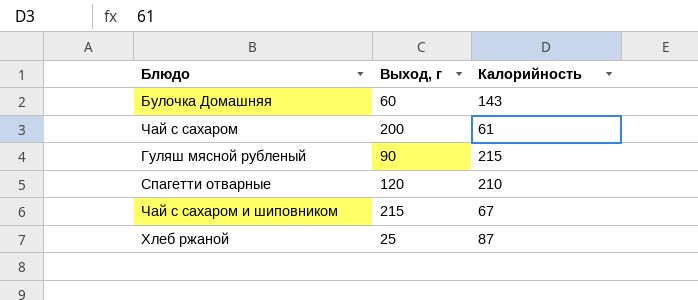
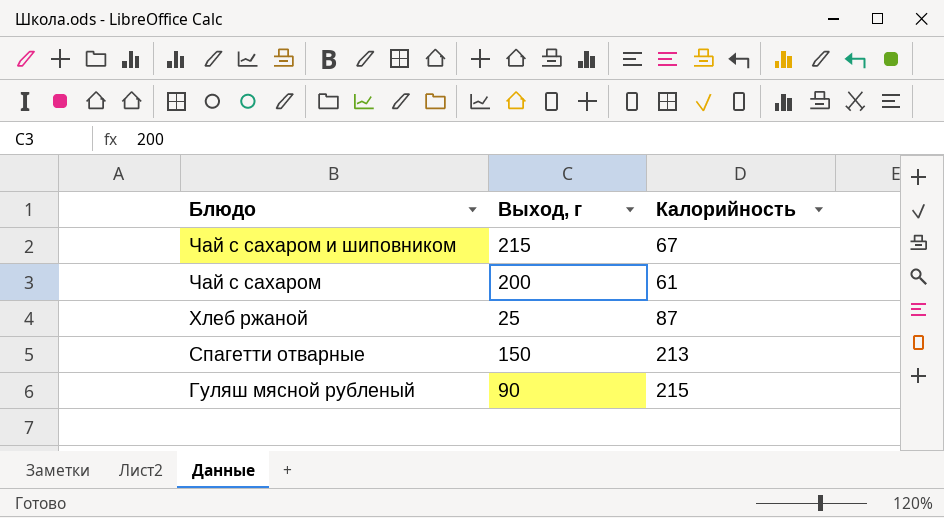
row order: none -> Блюдо descending
row Булочка Домашняя: 60 | 143 -> none
Спагетти отварные | Выход, г: 120 -> 150
Спагетти отварные | Калорийность: 210 -> 213

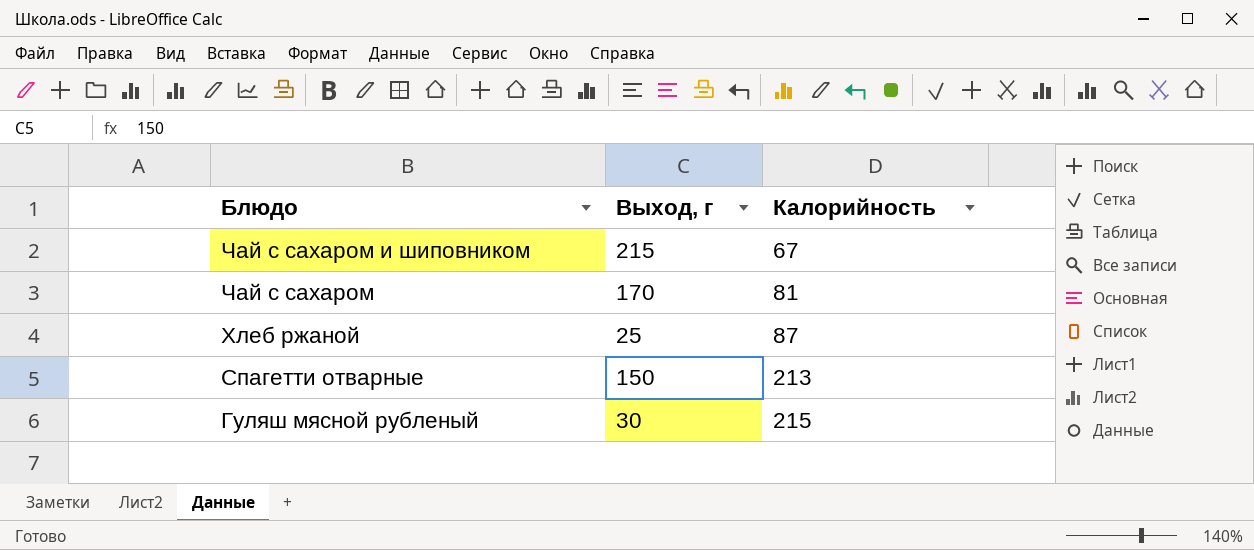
Чай с сахаром | Выход, г: 200 -> 170
Чай с сахаром | Калорийность: 61 -> 81
Гуляш мясной рубленый | Выход, г: 90 -> 30

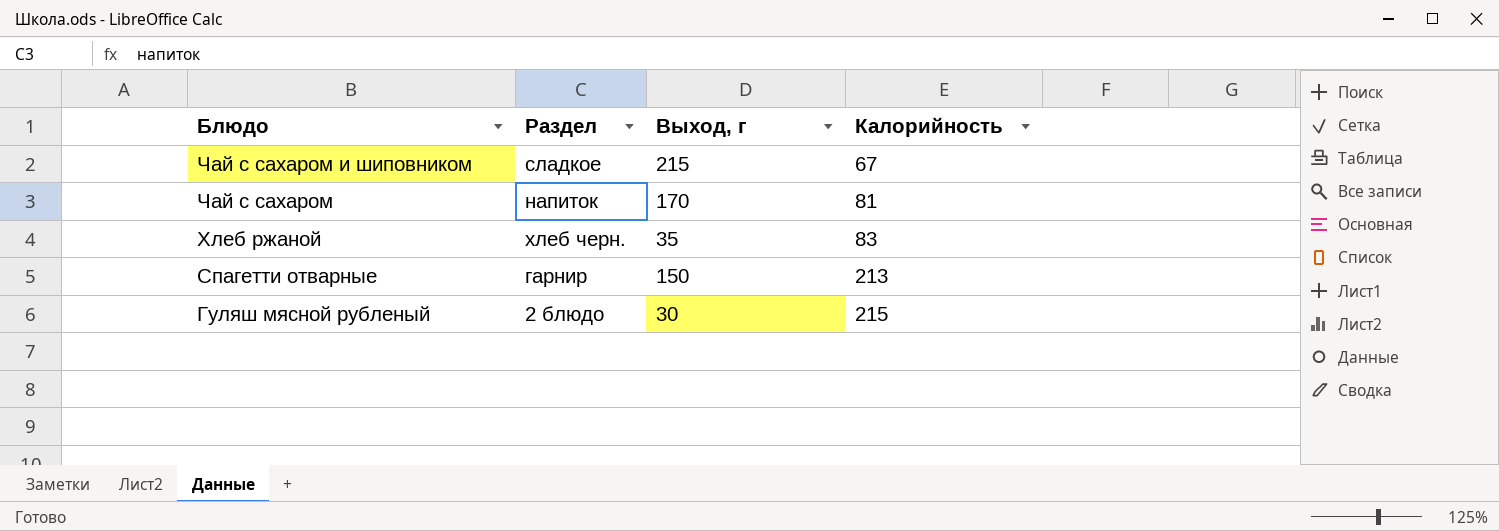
column Раздел | position: none -> 2
Хлеб ржаной | Выход, г: 25 -> 35
Хлеб ржаной | Калорийность: 87 -> 83

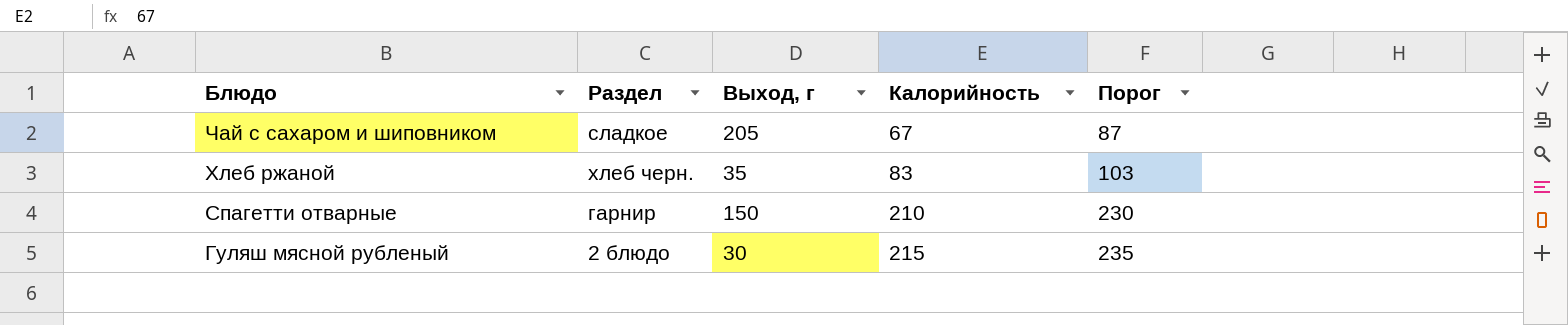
column Порог | formula: none -> [Калорийность] + 20
row Чай с сахаром: напиток | 170 | 81 -> none
Чай с сахаром и шиповником | Выход, г: 215 -> 205
Спагетти отварные | Калорийность: 213 -> 210

